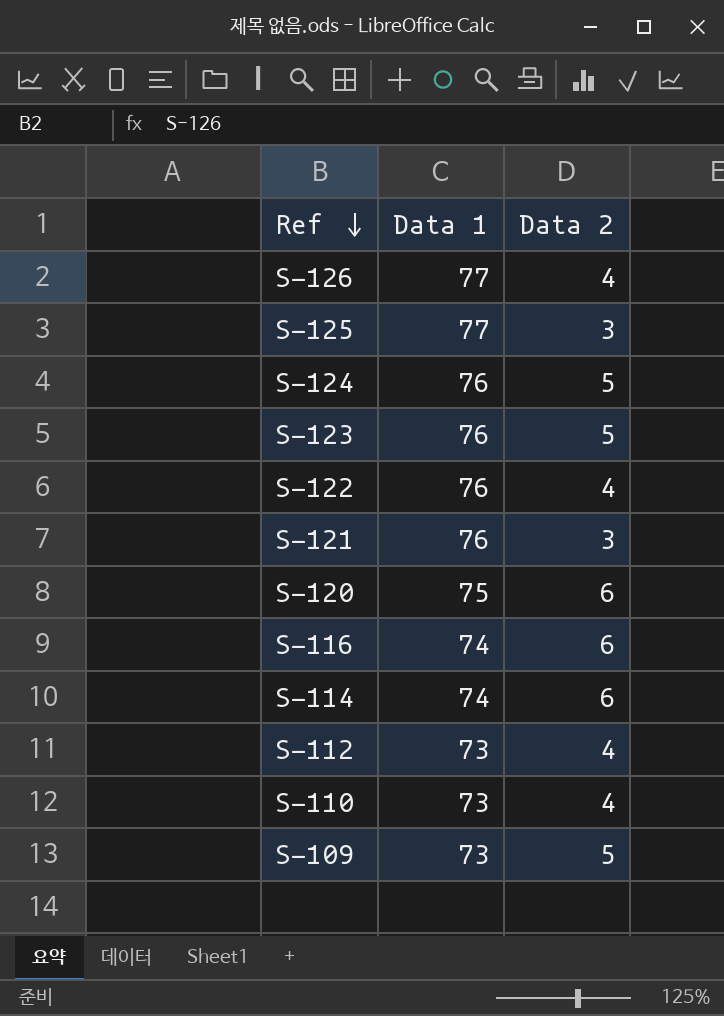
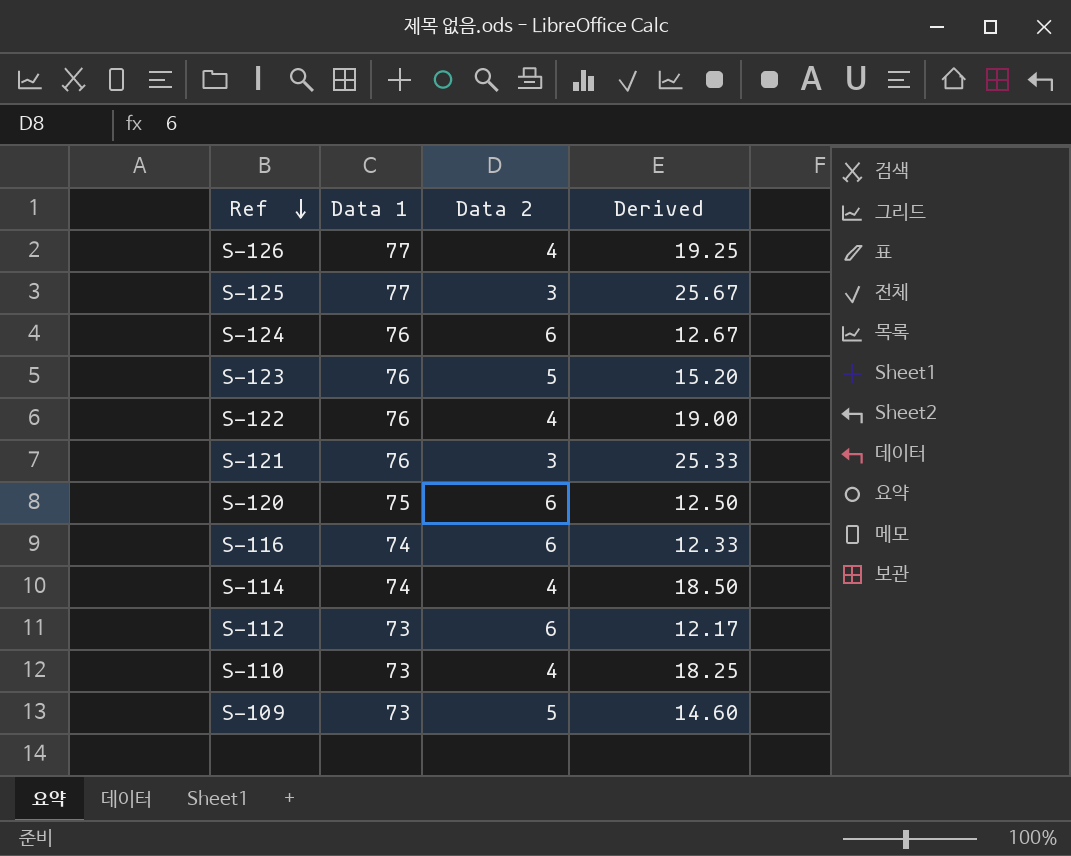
column Derived | formula: none -> [Data 1] / [Data 2]
S-124 | Data 2: 5 -> 6
S-114 | Data 2: 6 -> 4
S-112 | Data 2: 4 -> 6

